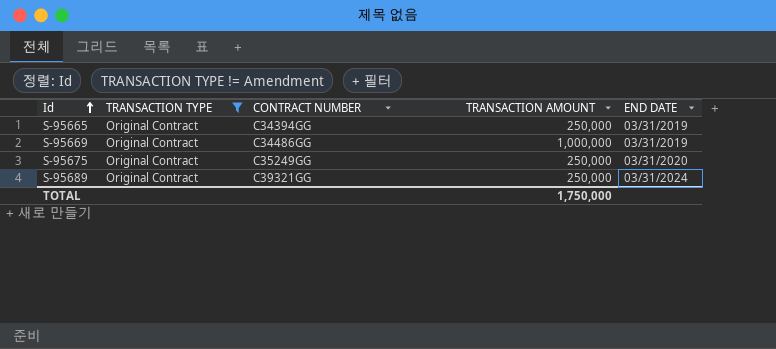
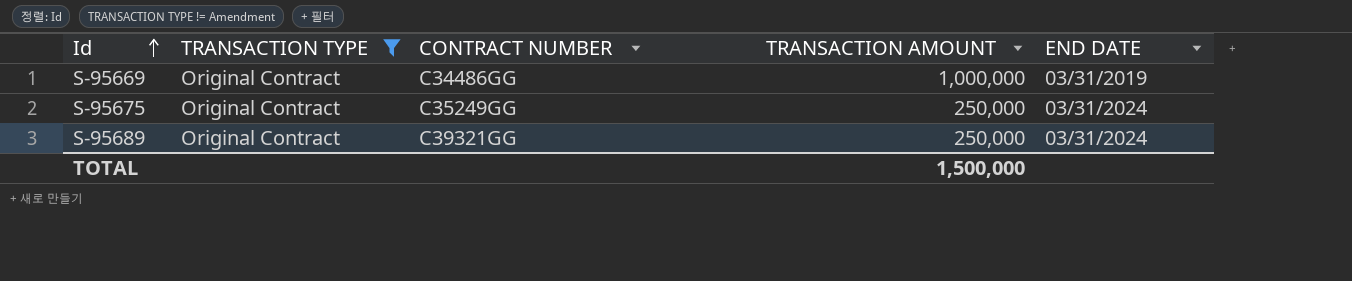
row S-95665: Original Contract | C34394GG | 250,000 | 03/31/2019 -> none
S-95675 | END DATE: 03/31/2020 -> 03/31/2024
TOTAL | TRANSACTION AMOUNT: 1,750,000 -> 1,500,000

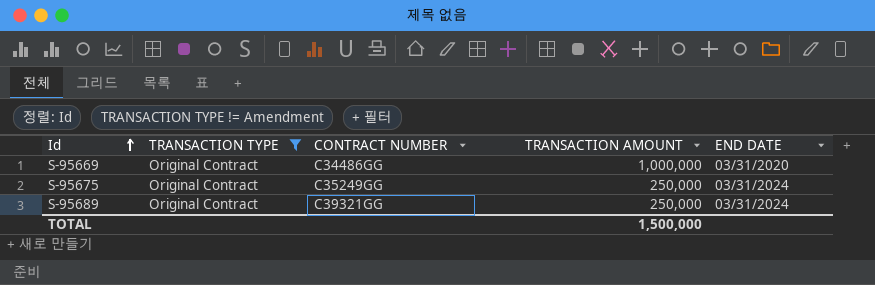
S-95669 | END DATE: 03/31/2019 -> 03/31/2020

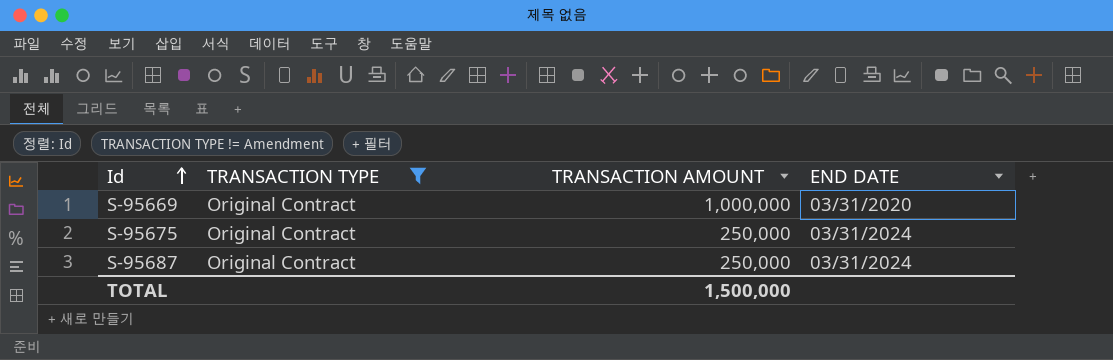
column CONTRACT NUMBER | position: 3 -> none
row S-95689: Original Contract | C39321GG | 250,000 | 03/31/2024 -> none
row S-95687: none -> Original Contract | 250,000 | 03/31/2024

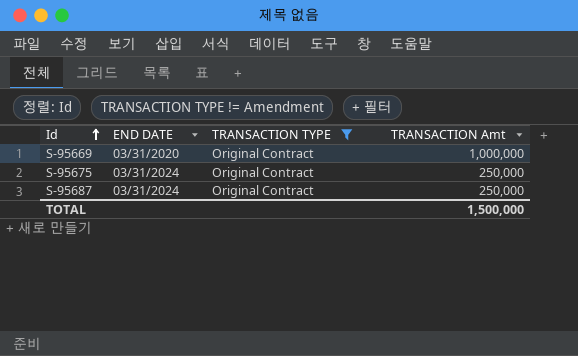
column END DATE | position: 4 -> 2
column name: TRANSACTION AMOUNT -> TRANSACTION Amt

